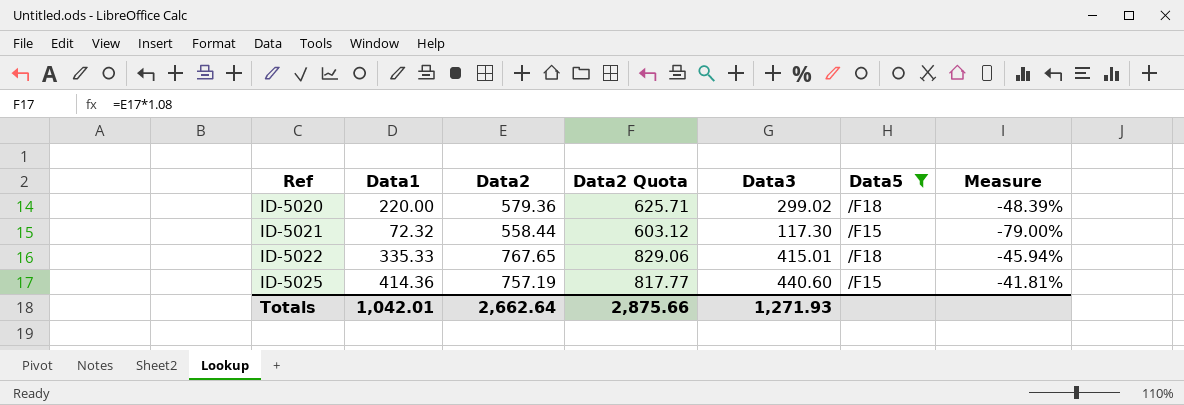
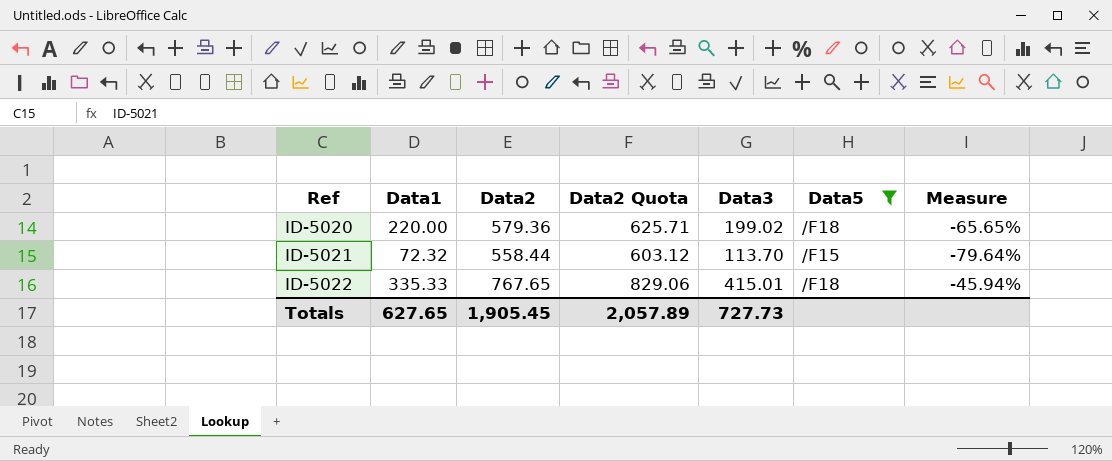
row ID-5025: 414.36 | 757.19 | 817.77 | 440.60 | /F15 | -41.81% -> none
ID-5020 | Data3: 299.02 -> 199.02
ID-5020 | Measure: -48.39% -> -65.65%
ID-5021 | Data3: 117.30 -> 113.70
ID-5021 | Measure: -79.00% -> -79.64%
Totals | Data1: 1,042.01 -> 627.65
Totals | Data2: 2,662.64 -> 1,905.45
Totals | Data2 Quota: 2,875.66 -> 2,057.89
Totals | Data3: 1,271.93 -> 727.73

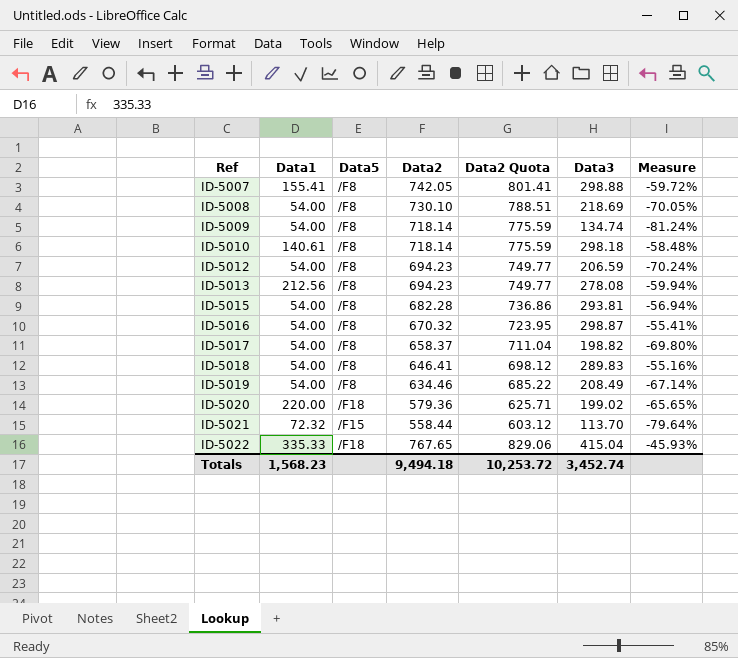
filter: Data5 != /F8 -> none
column Data5 | position: 6 -> 3
ID-5022 | Data3: 415.01 -> 415.04
ID-5022 | Measure: -45.94% -> -45.93%
Totals | Data1: 627.65 -> 1,568.23
Totals | Data2: 1,905.45 -> 9,494.18
Totals | Data2 Quota: 2,057.89 -> 10,253.72
Totals | Data3: 727.73 -> 3,452.74

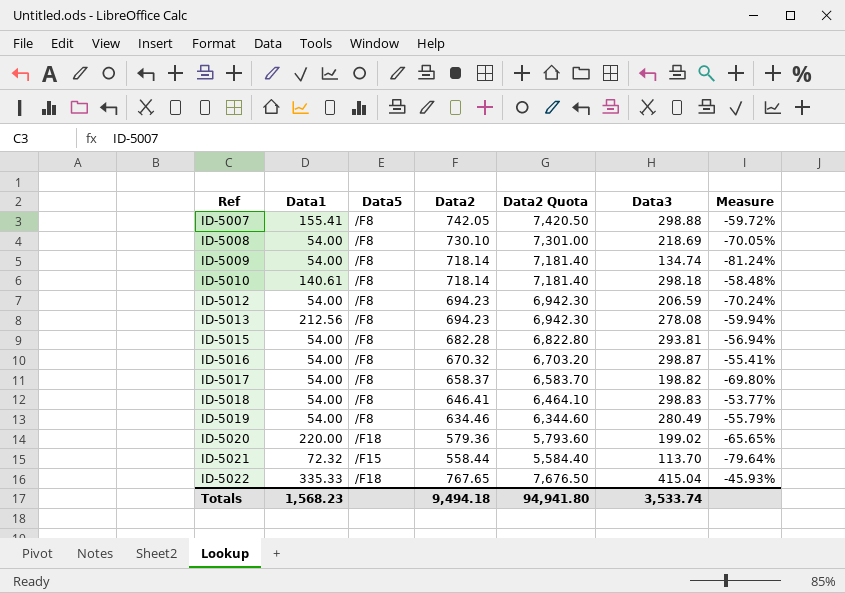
column Data2 Quota | formula: [Data2] * 1.08 -> [Data2] * 10
ID-5018 | Data3: 289.83 -> 298.83
ID-5018 | Measure: -55.16% -> -53.77%
ID-5019 | Data3: 208.49 -> 280.49
ID-5019 | Measure: -67.14% -> -55.79%
Totals | Data2 Quota: 10,253.72 -> 94,941.80
Totals | Data3: 3,452.74 -> 3,533.74

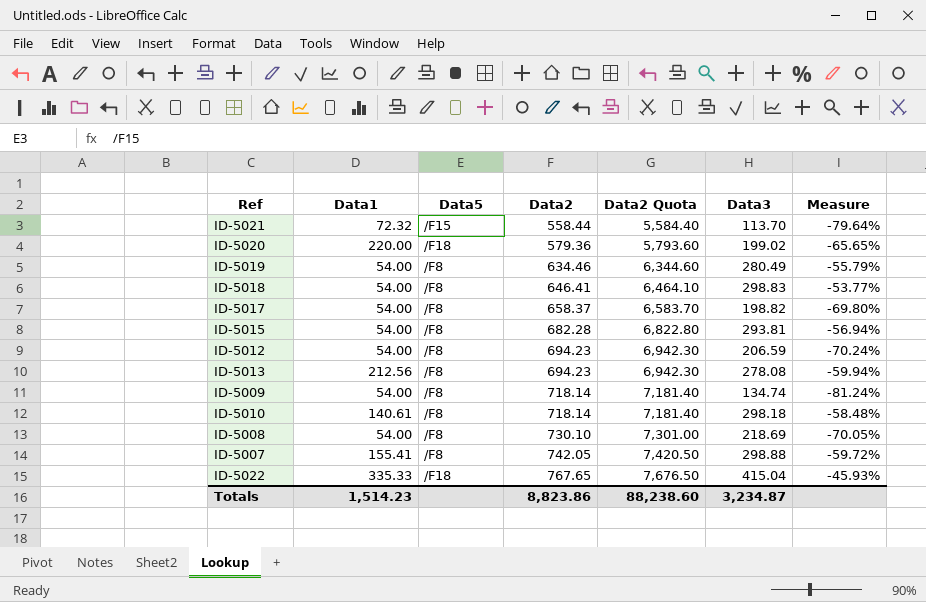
row order: Ref ascending -> Data2 ascending
row ID-5016: 54.00 | /F8 | 670.32 | 6,703.20 | 298.87 | -55.41% -> none
Totals | Data1: 1,568.23 -> 1,514.23
Totals | Data2: 9,494.18 -> 8,823.86
Totals | Data2 Quota: 94,941.80 -> 88,238.60
Totals | Data3: 3,533.74 -> 3,234.87

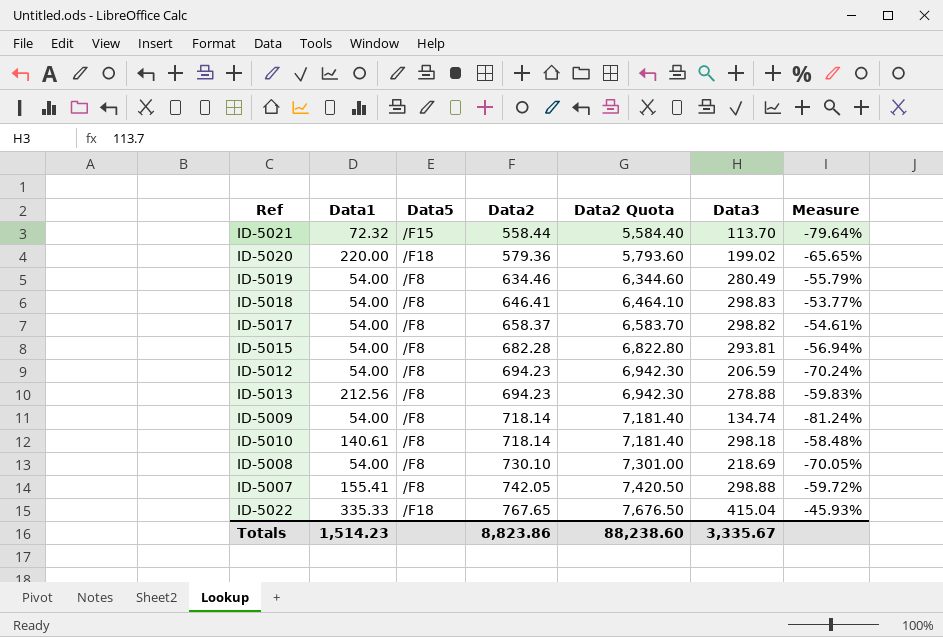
ID-5017 | Data3: 198.82 -> 298.82
ID-5017 | Measure: -69.80% -> -54.61%
ID-5013 | Data3: 278.08 -> 278.88
ID-5013 | Measure: -59.94% -> -59.83%
Totals | Data3: 3,234.87 -> 3,335.67

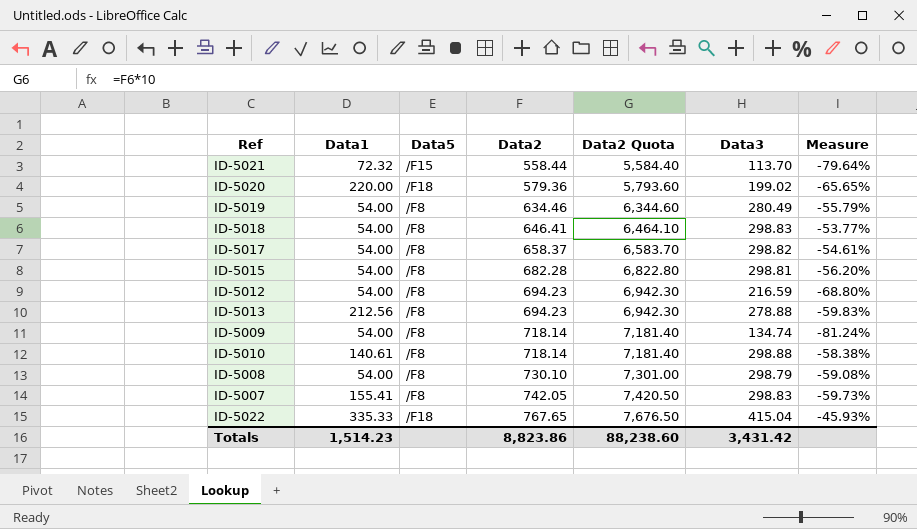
ID-5015 | Data3: 293.81 -> 298.81
ID-5015 | Measure: -56.94% -> -56.20%
ID-5012 | Data3: 206.59 -> 216.59
ID-5012 | Measure: -70.24% -> -68.80%
ID-5010 | Data3: 298.18 -> 298.88
ID-5010 | Measure: -58.48% -> -58.38%
ID-5008 | Data3: 218.69 -> 298.79
ID-5008 | Measure: -70.05% -> -59.08%
ID-5007 | Data3: 298.88 -> 298.83
ID-5007 | Measure: -59.72% -> -59.73%
Totals | Data3: 3,335.67 -> 3,431.42

